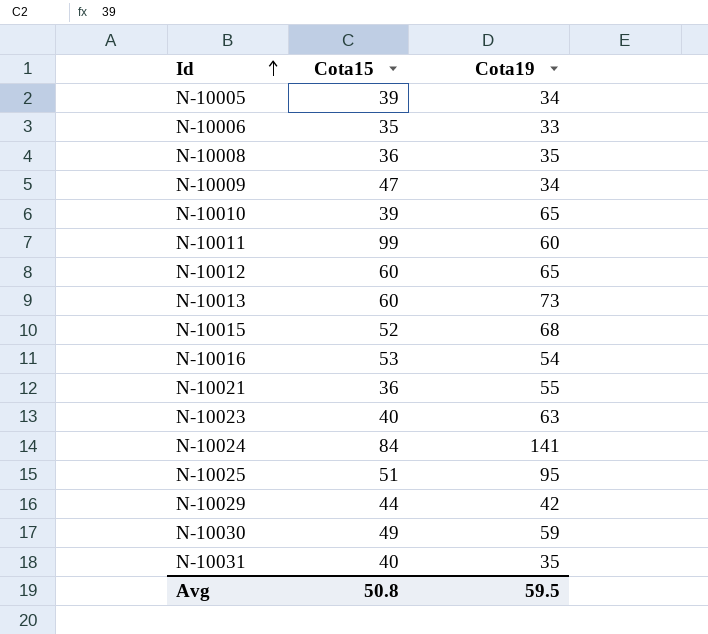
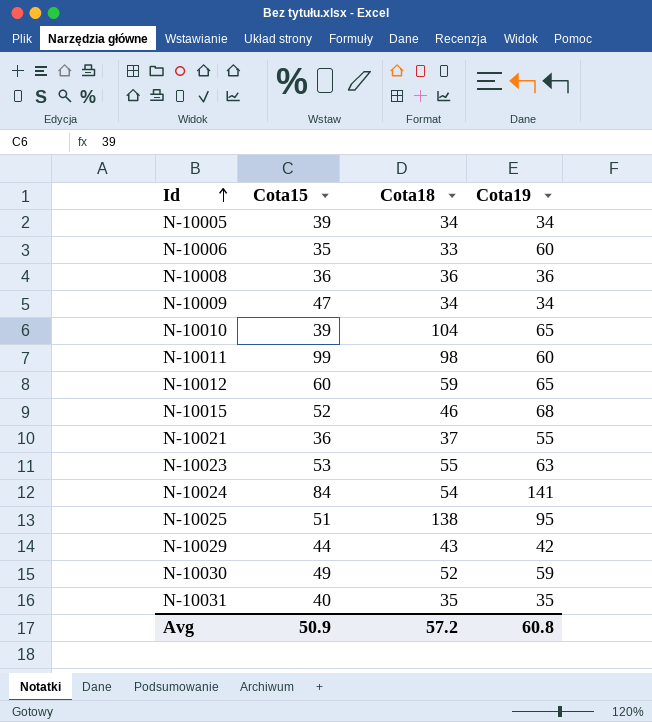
column Cota18 | position: none -> 3
row N-10013: 60 | 73 -> none
row N-10016: 53 | 54 -> none
N-10006 | Cota19: 33 -> 60
N-10008 | Cota19: 35 -> 36
N-10023 | Cota15: 40 -> 53
Avg | Cota15: 50.8 -> 50.9
Avg | Cota19: 59.5 -> 60.8

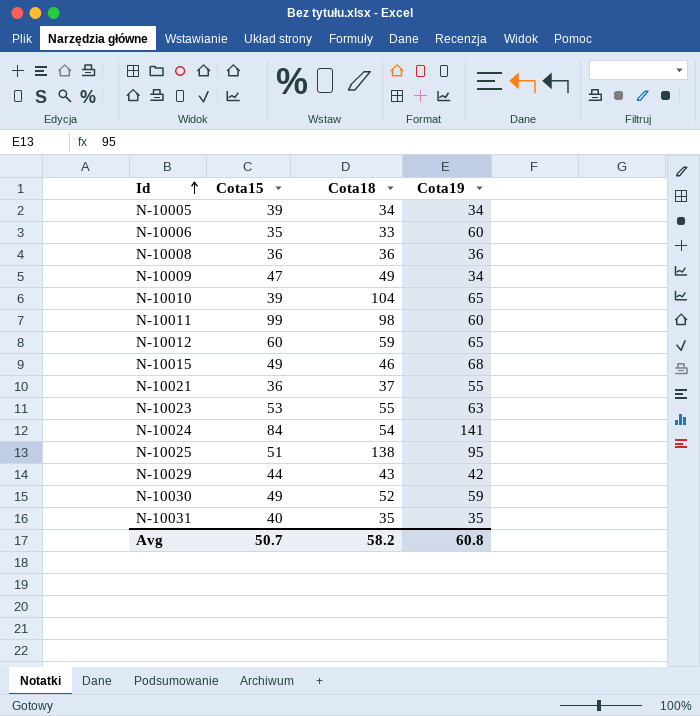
N-10009 | Cota18: 34 -> 49
N-10015 | Cota15: 52 -> 49
Avg | Cota15: 50.9 -> 50.7
Avg | Cota18: 57.2 -> 58.2

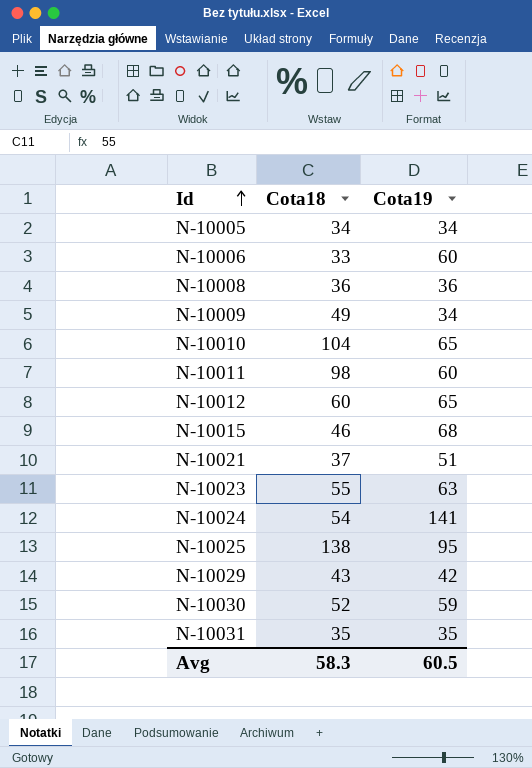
column Cota15 | position: 2 -> none
N-10012 | Cota18: 59 -> 60
N-10021 | Cota19: 55 -> 51
Avg | Cota18: 58.2 -> 58.3
Avg | Cota19: 60.8 -> 60.5

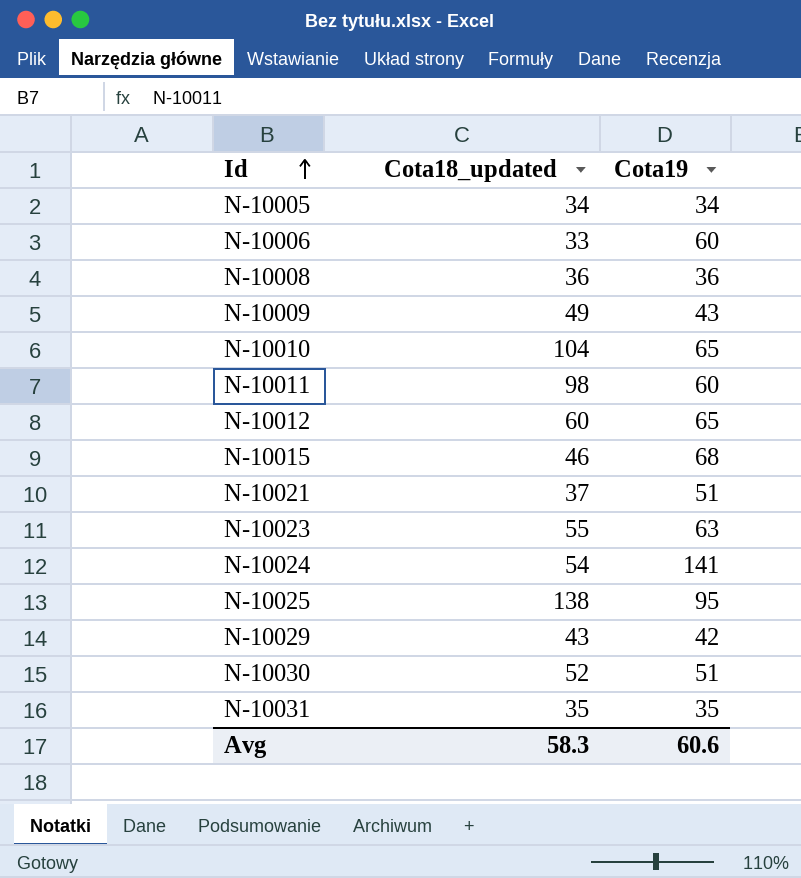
column name: Cota18 -> Cota18_updated
N-10009 | Cota19: 34 -> 43
N-10030 | Cota19: 59 -> 51
Avg | Cota19: 60.5 -> 60.6

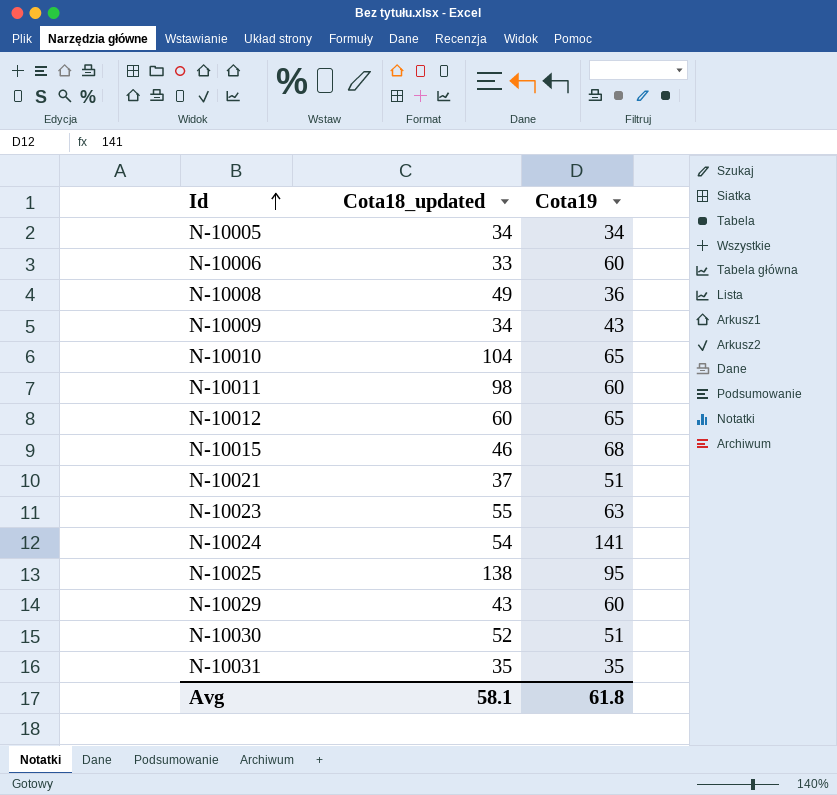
N-10008 | Cota18_updated: 36 -> 49
N-10009 | Cota18_updated: 49 -> 34
N-10029 | Cota19: 42 -> 60
Avg | Cota18_updated: 58.3 -> 58.1
Avg | Cota19: 60.6 -> 61.8

